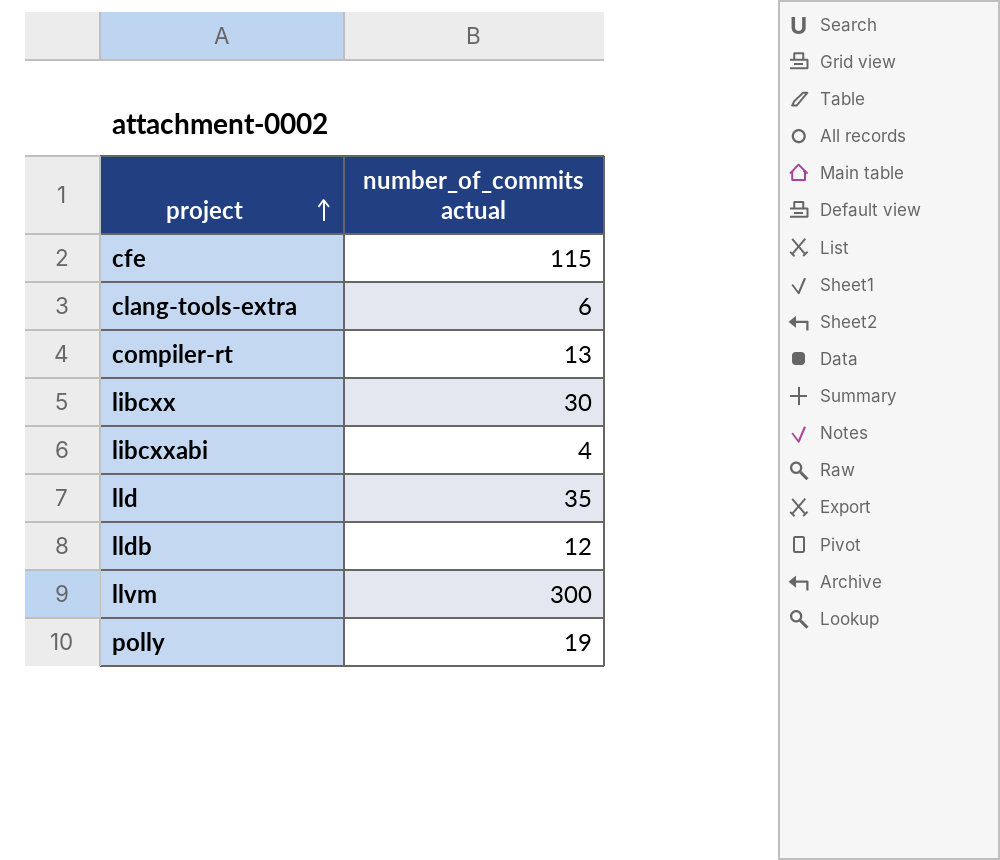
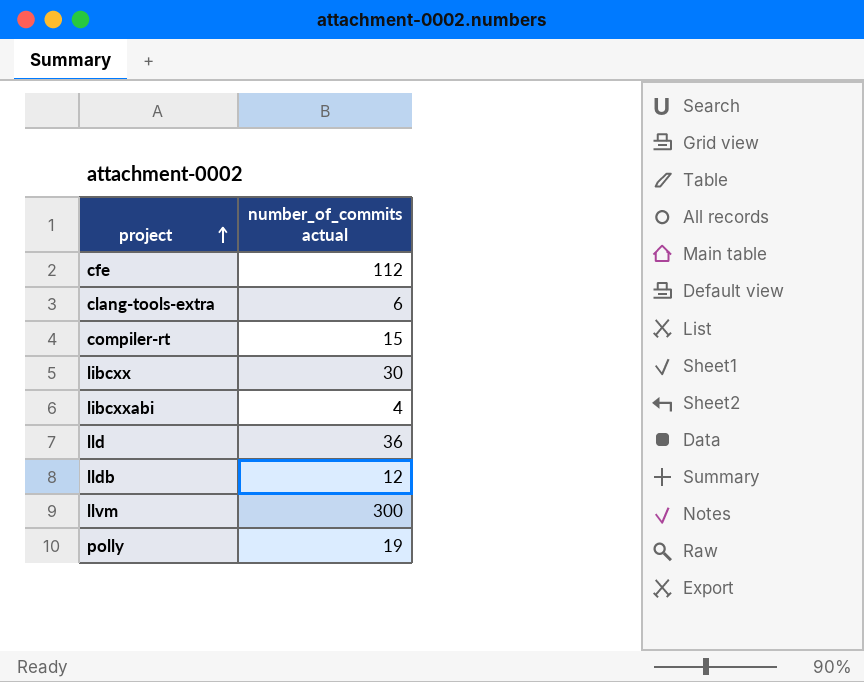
cfe | number_of_commits actual: 115 -> 112
compiler-rt | number_of_commits actual: 13 -> 15
lld | number_of_commits actual: 35 -> 36

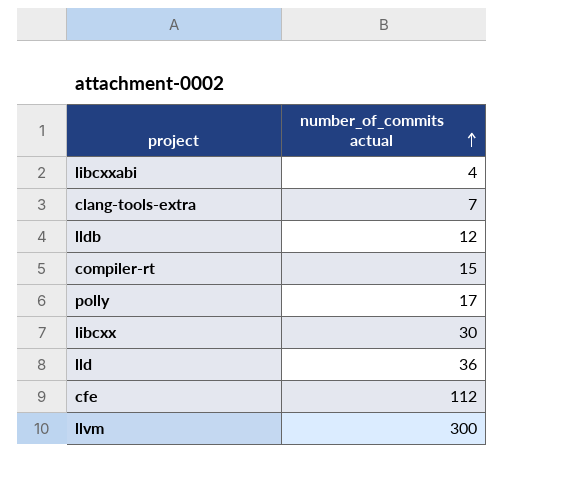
row order: project ascending -> number_of_commits actual ascending
clang-tools-extra | number_of_commits actual: 6 -> 7
polly | number_of_commits actual: 19 -> 17

